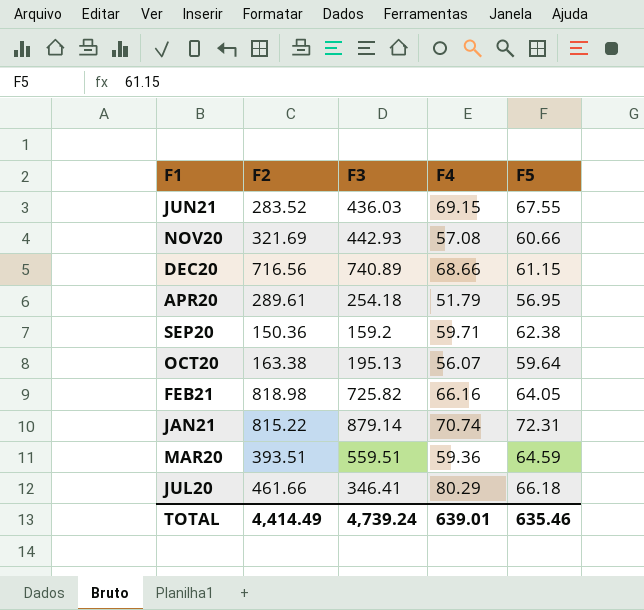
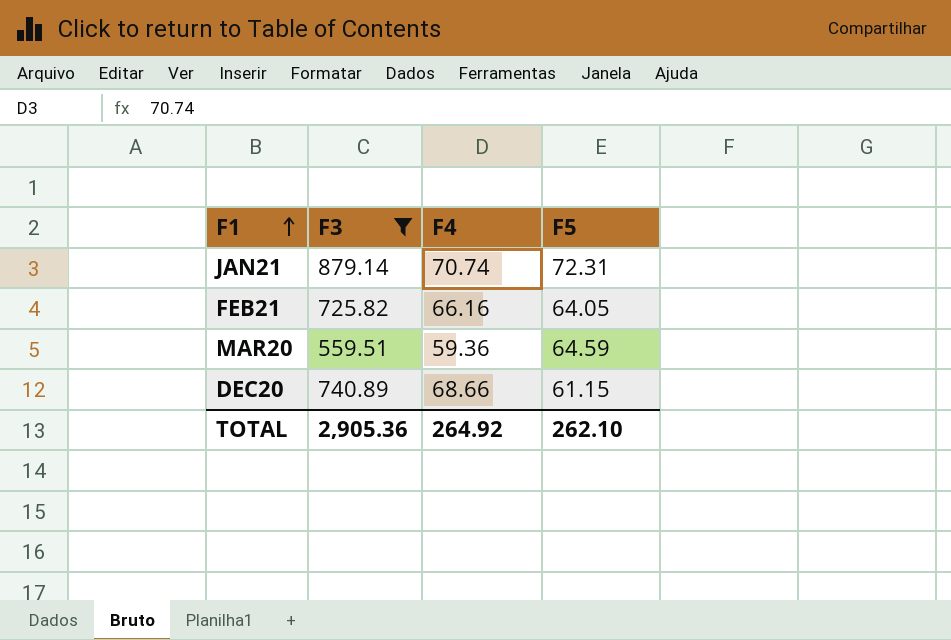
filter: none -> F3 >= 559.51
row order: none -> F1 ascending
column F2 | position: 2 -> none
TOTAL | F3: 4,739.24 -> 2,905.36
TOTAL | F4: 639.01 -> 264.92
TOTAL | F5: 635.46 -> 262.10

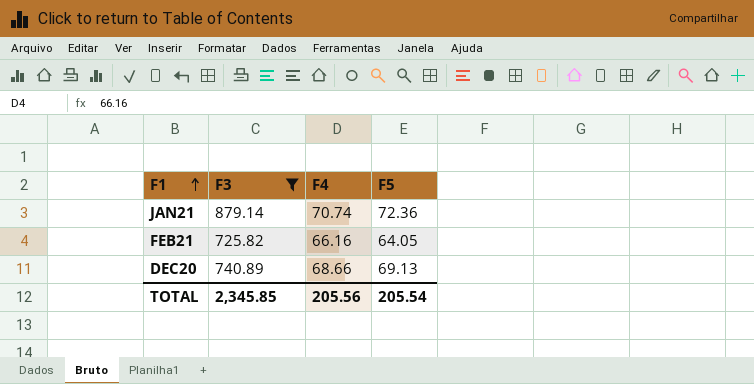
row MAR20: 559.51 | 59.36 | 64.59 -> none
JAN21 | F5: 72.31 -> 72.36
DEC20 | F5: 61.15 -> 69.13
TOTAL | F3: 2,905.36 -> 2,345.85
TOTAL | F4: 264.92 -> 205.56
TOTAL | F5: 262.10 -> 205.54

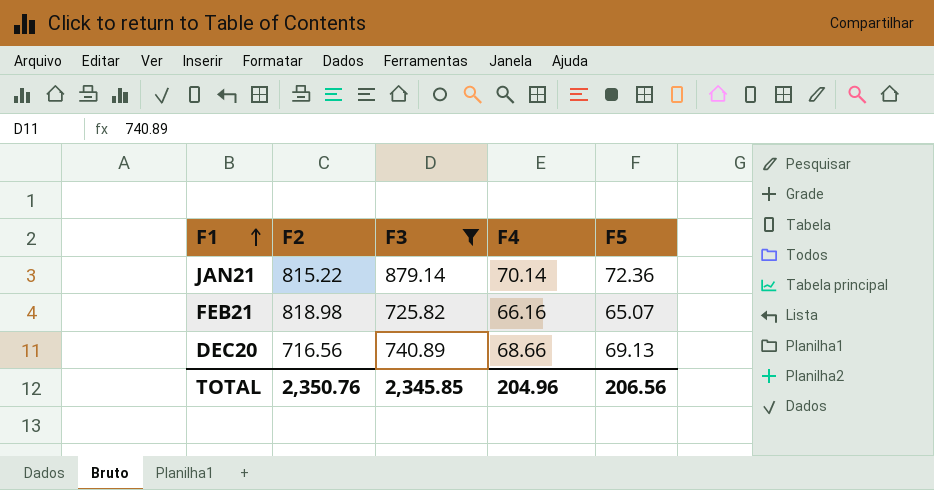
column F2 | position: none -> 2
JAN21 | F4: 70.74 -> 70.14
FEB21 | F5: 64.05 -> 65.07
TOTAL | F4: 205.56 -> 204.96
TOTAL | F5: 205.54 -> 206.56

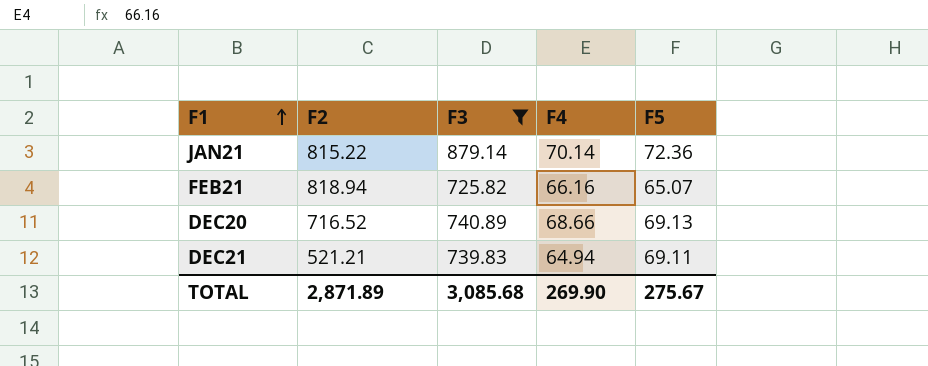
FEB21 | F2: 818.98 -> 818.94
DEC20 | F2: 716.56 -> 716.52
row DEC21: none -> 521.21 | 739.83 | 64.94 | 69.11
TOTAL | F2: 2,350.76 -> 2,871.89
TOTAL | F3: 2,345.85 -> 3,085.68
TOTAL | F4: 204.96 -> 269.90
TOTAL | F5: 206.56 -> 275.67

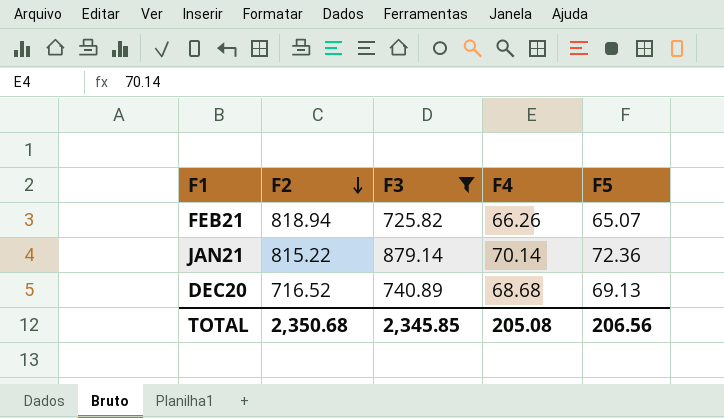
row order: F1 ascending -> F2 descending
row DEC21: 521.21 | 739.83 | 64.94 | 69.11 -> none
FEB21 | F4: 66.16 -> 66.26
DEC20 | F4: 68.66 -> 68.68
TOTAL | F2: 2,871.89 -> 2,350.68
TOTAL | F3: 3,085.68 -> 2,345.85
TOTAL | F4: 269.90 -> 205.08
TOTAL | F5: 275.67 -> 206.56

